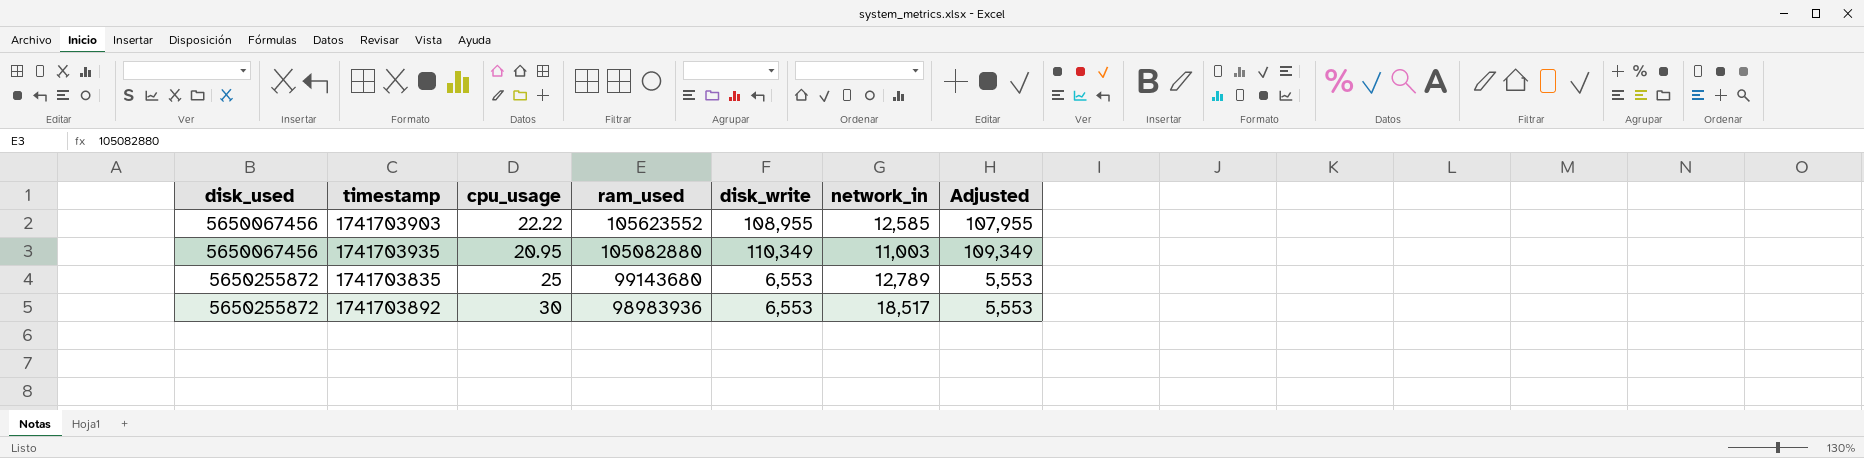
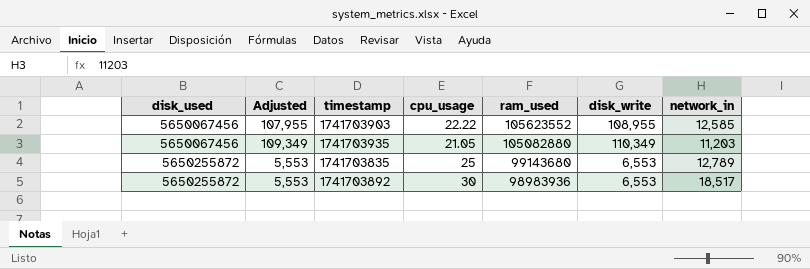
column Adjusted | position: 7 -> 2
1741703935 | cpu_usage: 20.95 -> 21.05
1741703935 | network_in: 11,003 -> 11,203

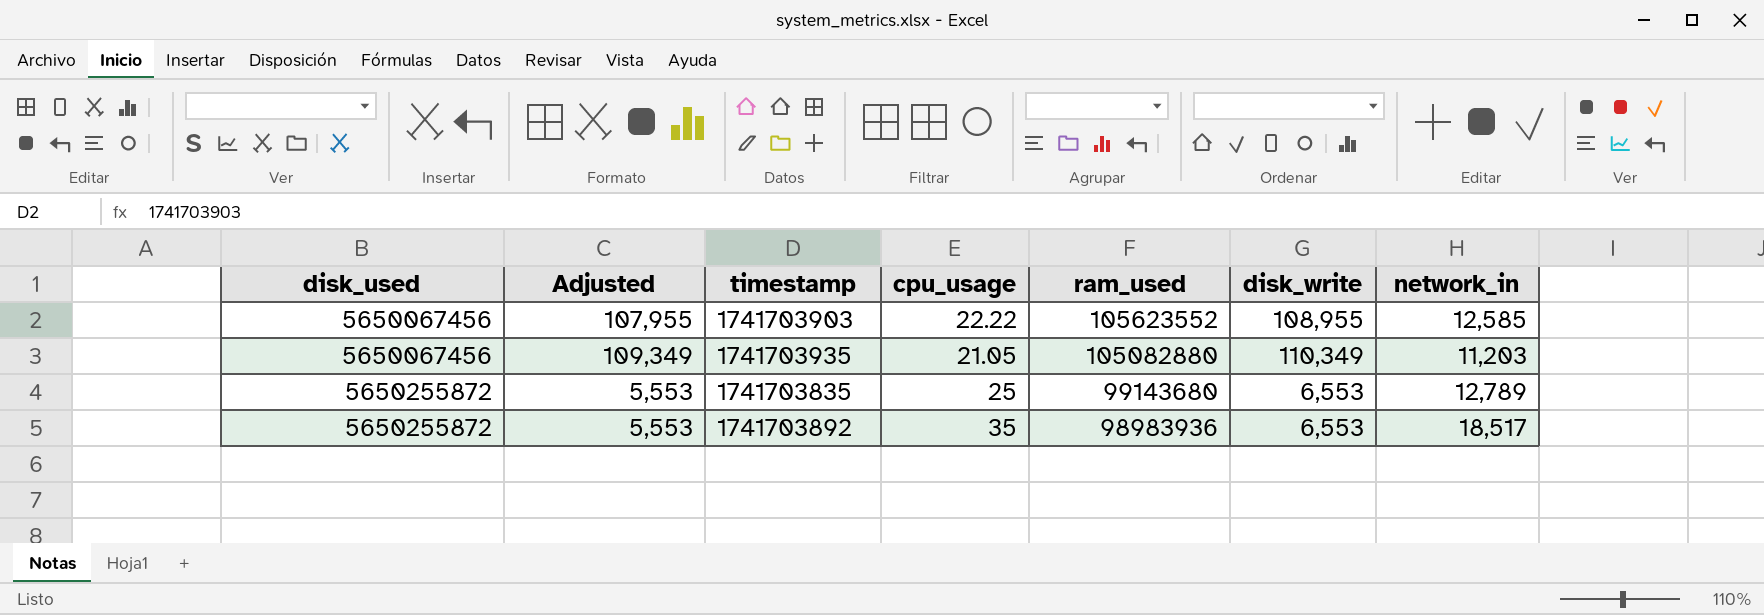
1741703892 | cpu_usage: 30 -> 35

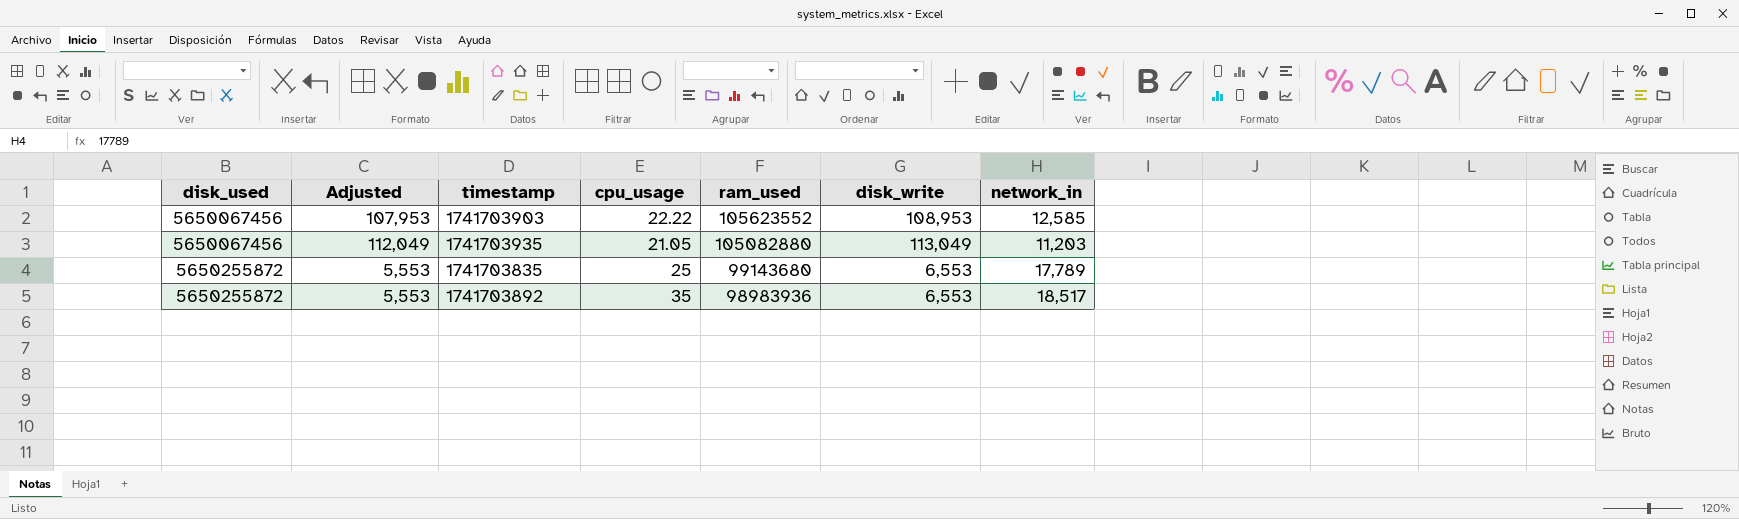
1741703903 | Adjusted: 107,955 -> 107,953
1741703903 | disk_write: 108,955 -> 108,953
1741703935 | Adjusted: 109,349 -> 112,049
1741703935 | disk_write: 110,349 -> 113,049
1741703835 | network_in: 12,789 -> 17,789

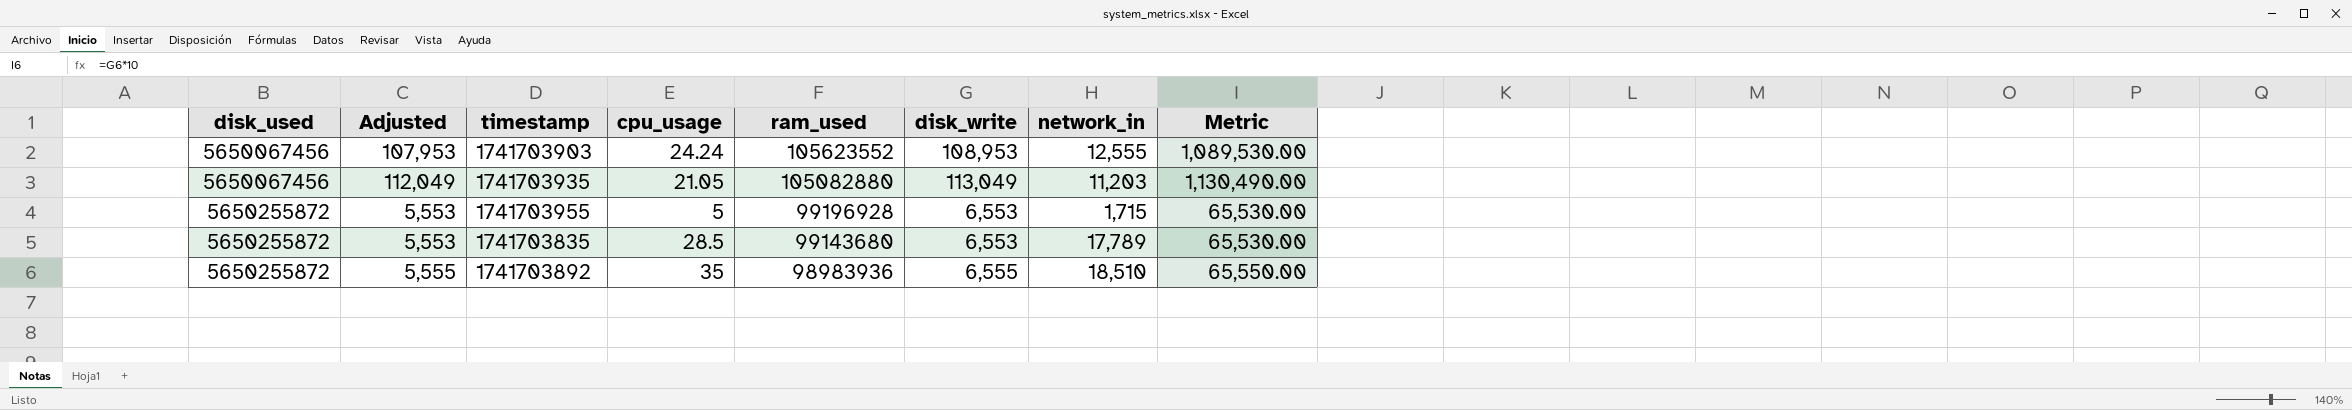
column Metric | formula: none -> [disk_write] * 10
1741703903 | cpu_usage: 22.22 -> 24.24
1741703903 | network_in: 12,585 -> 12,555
row 1741703955: none -> 5650255872 | 5,553 | 5 | 99196928 | 6,553 | 1,715 | 65,530.00
1741703835 | cpu_usage: 25 -> 28.5
1741703892 | Adjusted: 5,553 -> 5,555
1741703892 | disk_write: 6,553 -> 6,555
1741703892 | network_in: 18,517 -> 18,510

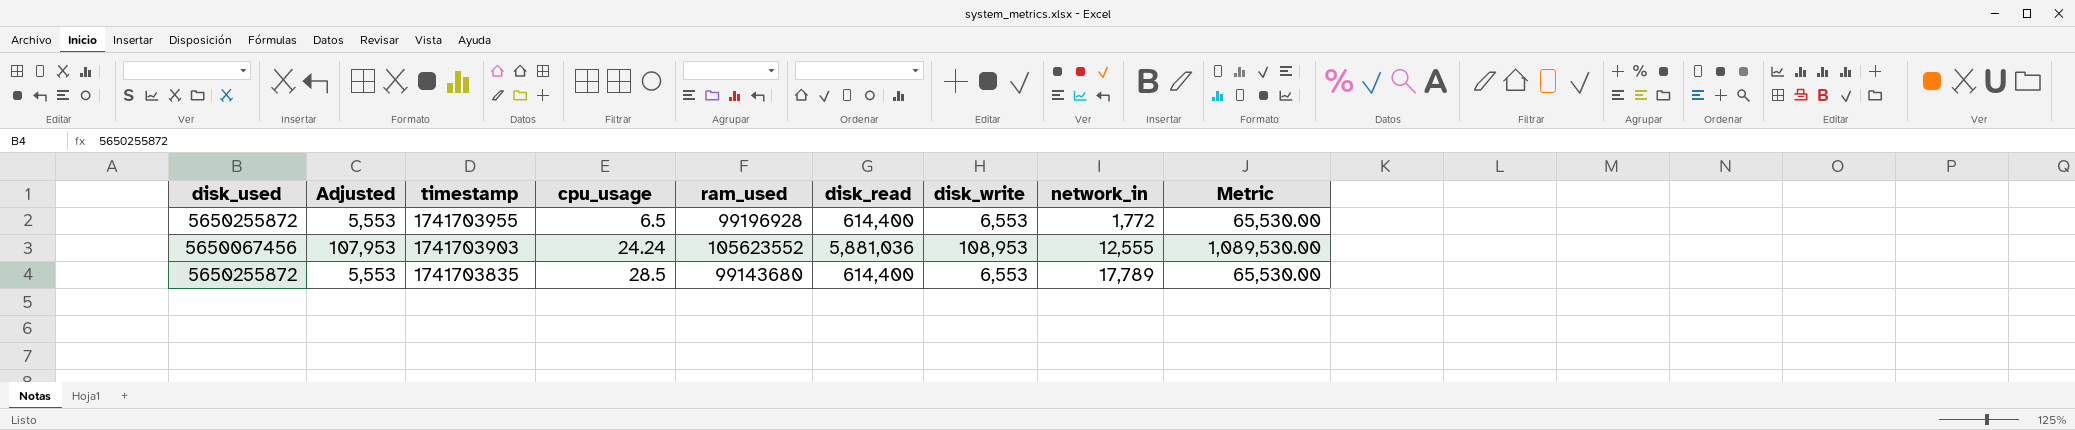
row order: disk_used ascending -> timestamp descending
column disk_read | position: none -> 6
row 1741703935: 5650067456 | 112,049 | 21.05 | 105082880 | 113,049 | 11,203 | 1,130,490.00 -> none
row 1741703892: 5650255872 | 5,555 | 35 | 98983936 | 6,555 | 18,510 | 65,550.00 -> none
1741703955 | cpu_usage: 5 -> 6.5
1741703955 | network_in: 1,715 -> 1,772

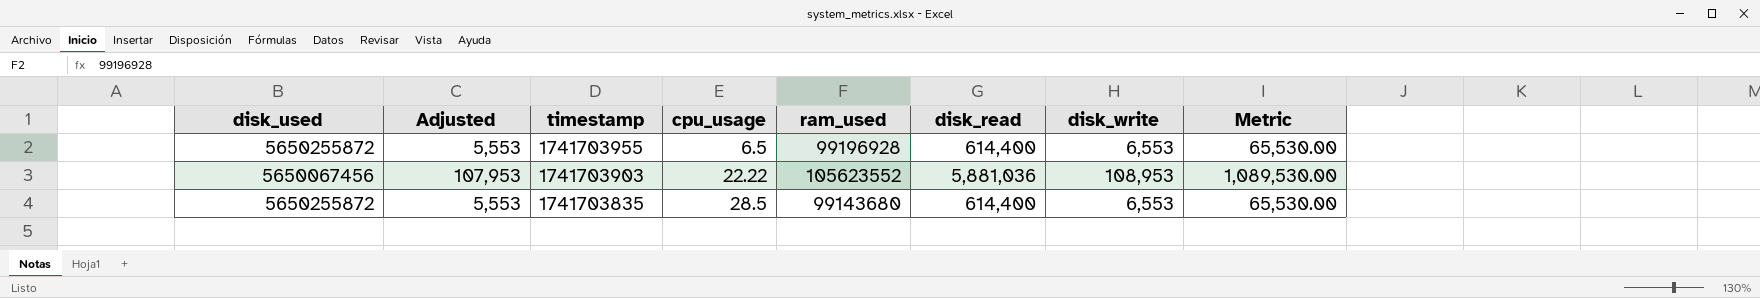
column network_in | position: 8 -> none
1741703903 | cpu_usage: 24.24 -> 22.22

